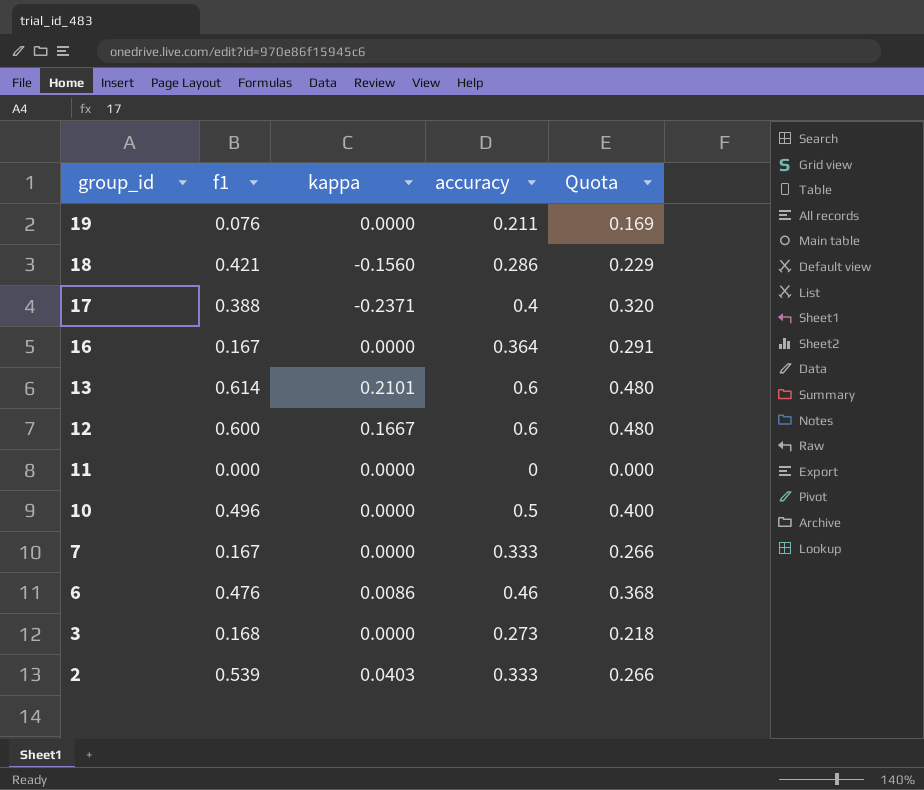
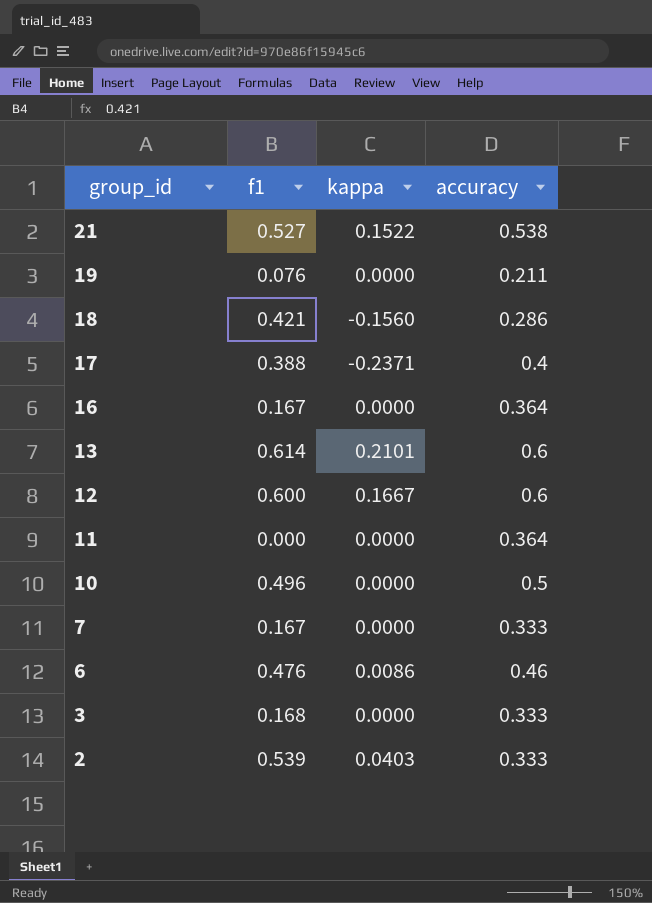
column Quota | formula: [accuracy] * 0.8 -> none
row 21: none -> 0.527 | 0.1522 | 0.538
11 | accuracy: 0 -> 0.364
3 | accuracy: 0.273 -> 0.333

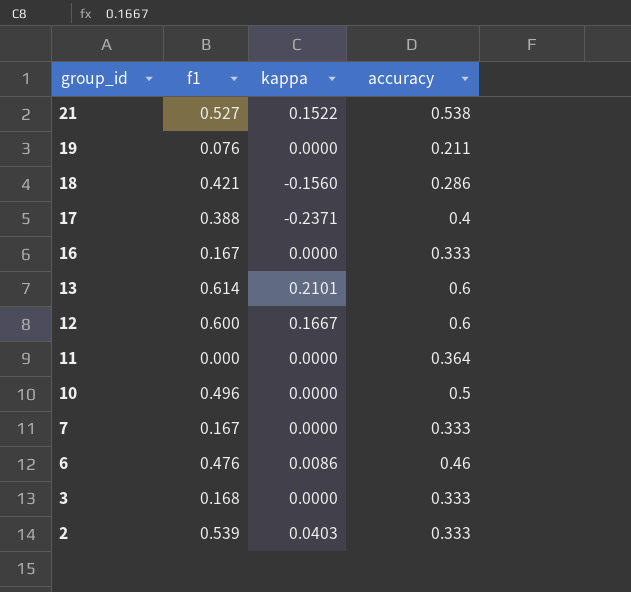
16 | accuracy: 0.364 -> 0.333

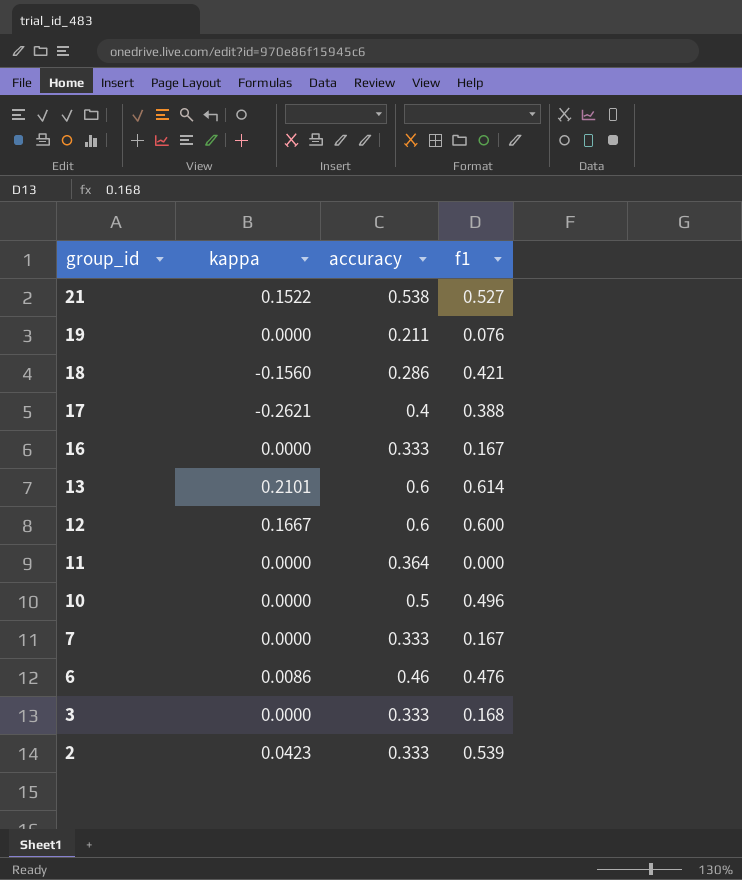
column f1 | position: 2 -> 4
17 | kappa: -0.2371 -> -0.2621
2 | kappa: 0.0403 -> 0.0423

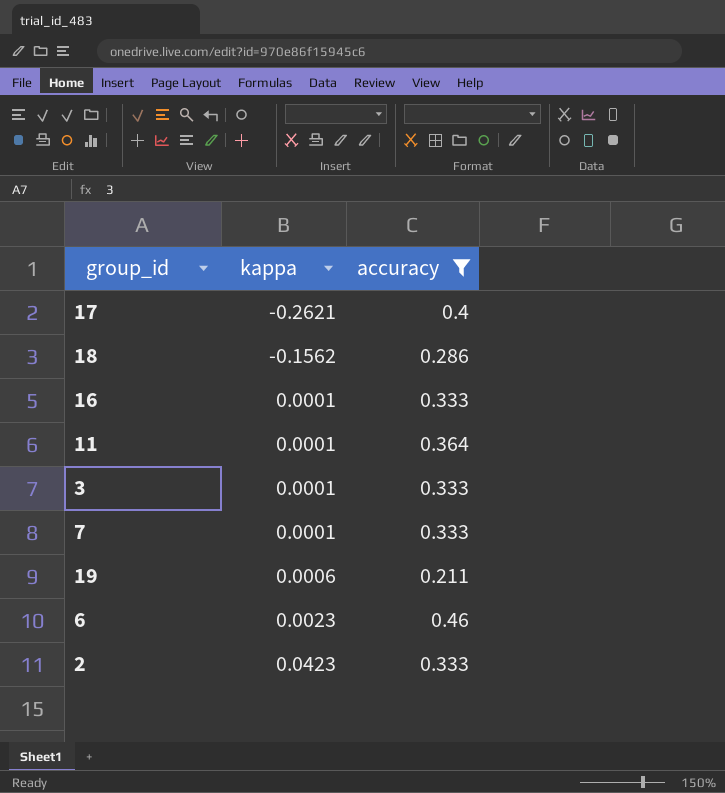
filter: none -> accuracy <= 0.46
row order: group_id descending -> kappa ascending
column f1 | position: 4 -> none
18 | kappa: -0.1560 -> -0.1562
16 | kappa: 0.0000 -> 0.0001
11 | kappa: 0.0000 -> 0.0001
3 | kappa: 0.0000 -> 0.0001
7 | kappa: 0.0000 -> 0.0001
19 | kappa: 0.0000 -> 0.0006
6 | kappa: 0.0086 -> 0.0023

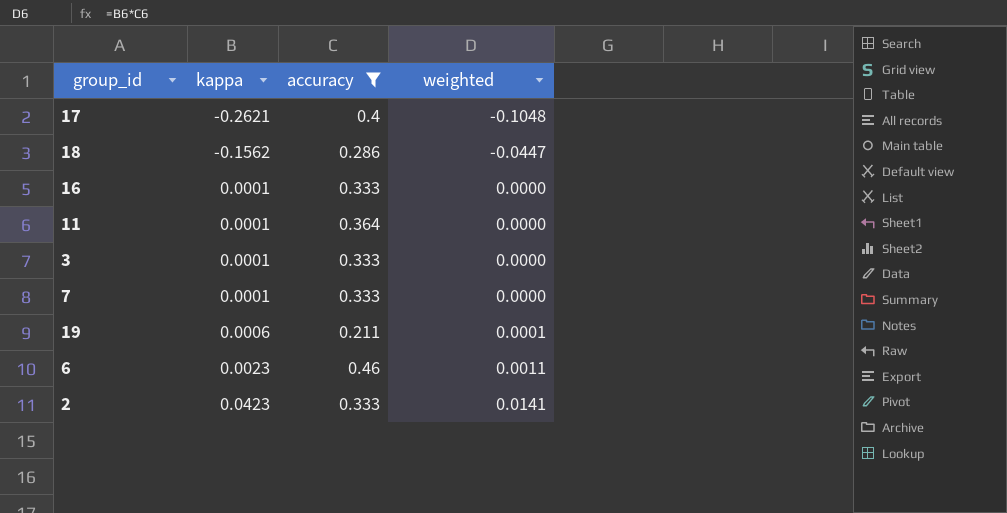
column weighted | formula: none -> [kappa] * [accuracy]

